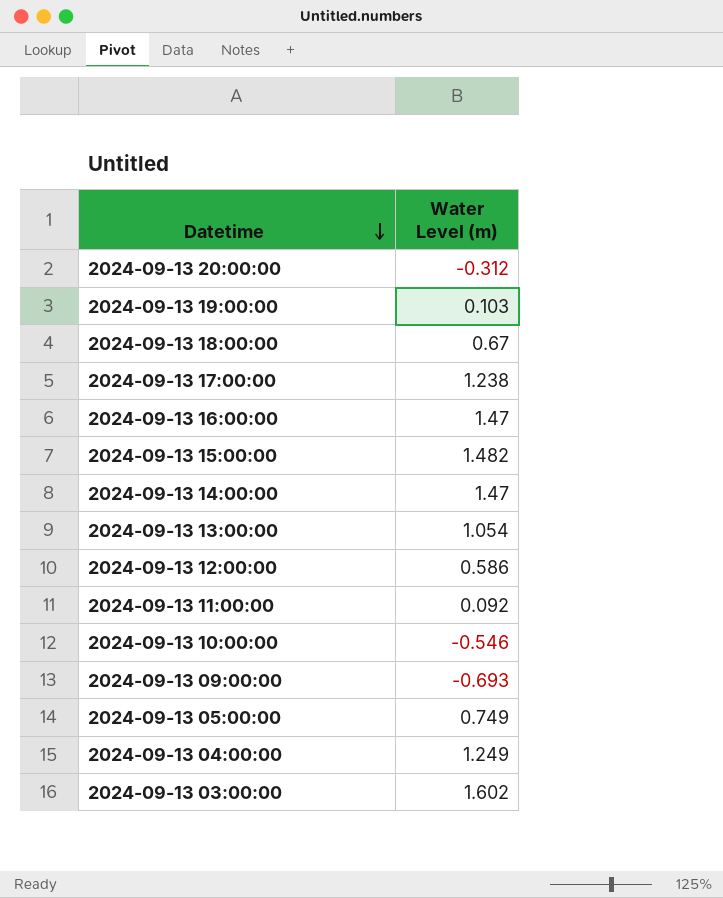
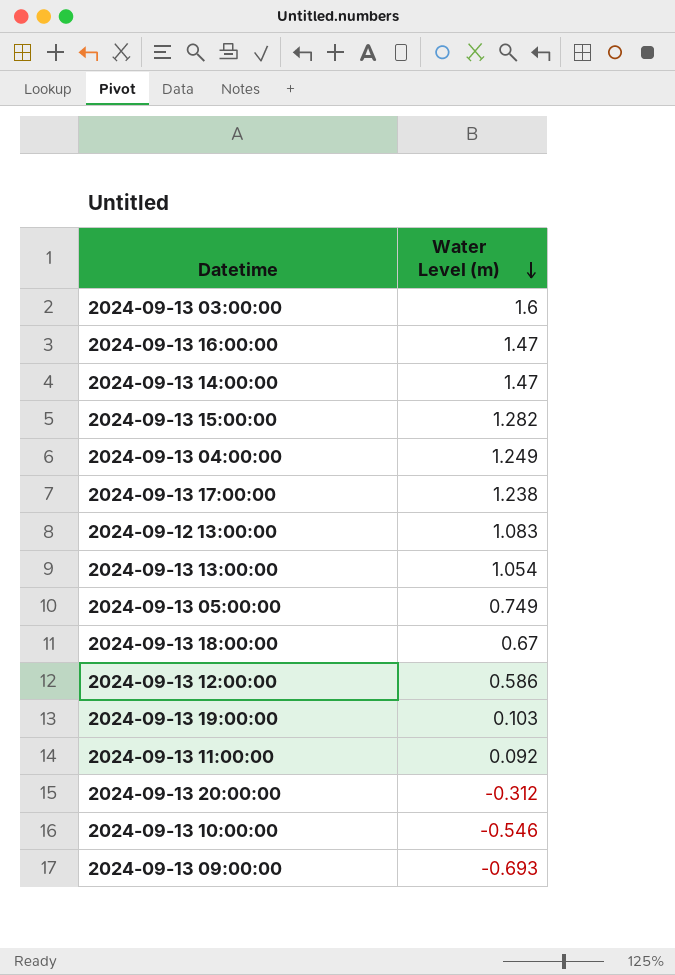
row order: Datetime descending -> Water Level (m) descending
2024-09-13 03:00:00 | Water Level (m): 1.602 -> 1.6
2024-09-13 15:00:00 | Water Level (m): 1.482 -> 1.282
row 2024-09-12 13:00:00: none -> 1.083

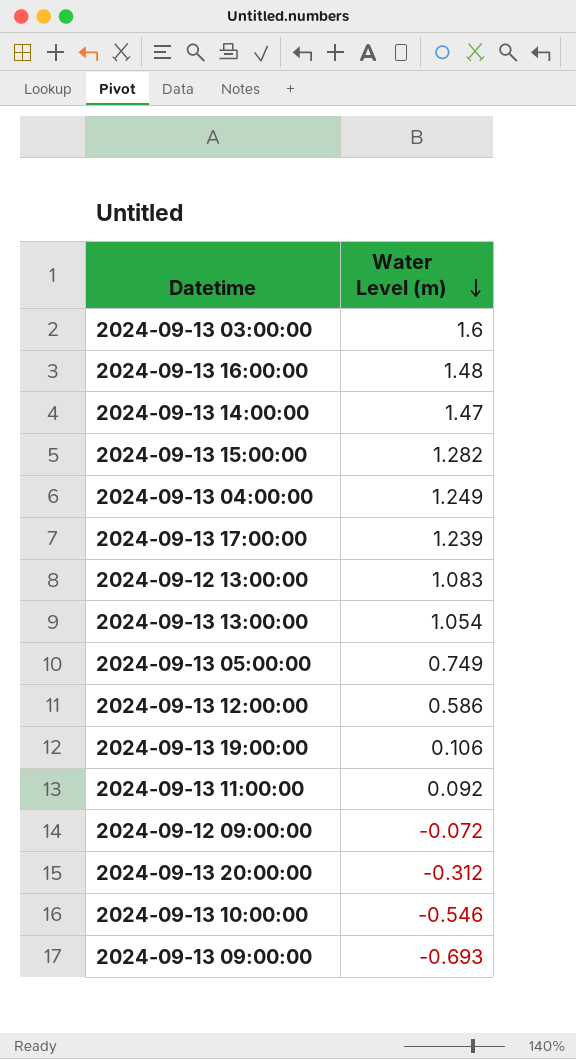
row 2024-09-13 18:00:00: 0.67 -> none
2024-09-13 16:00:00 | Water Level (m): 1.47 -> 1.48
2024-09-13 17:00:00 | Water Level (m): 1.238 -> 1.239
2024-09-13 19:00:00 | Water Level (m): 0.103 -> 0.106
row 2024-09-12 09:00:00: none -> -0.072

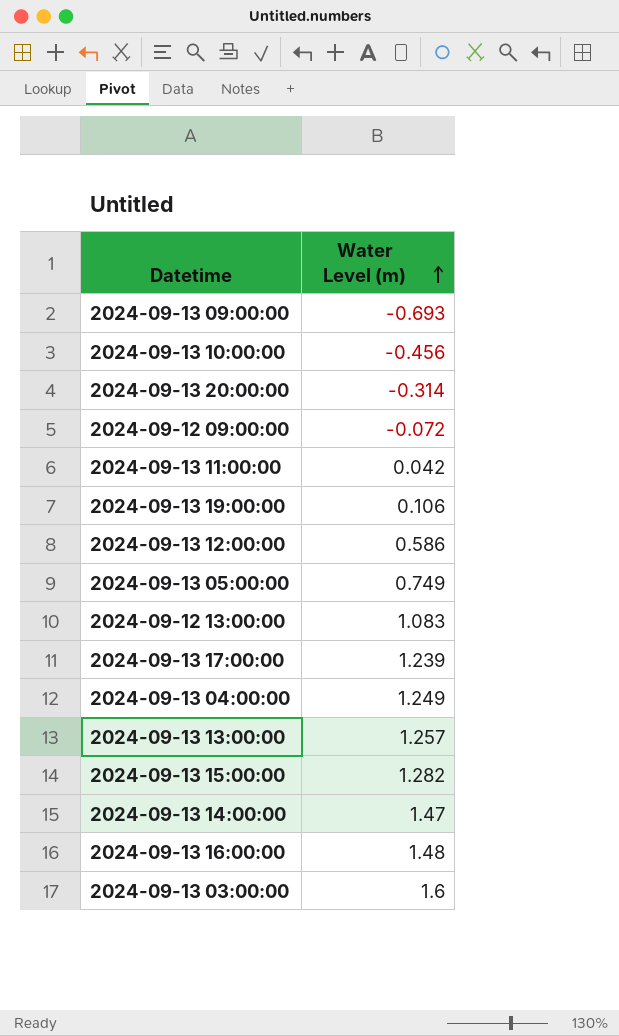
row order: Water Level (m) descending -> Water Level (m) ascending
2024-09-13 10:00:00 | Water Level (m): -0.546 -> -0.456
2024-09-13 20:00:00 | Water Level (m): -0.312 -> -0.314
2024-09-13 11:00:00 | Water Level (m): 0.092 -> 0.042
2024-09-13 13:00:00 | Water Level (m): 1.054 -> 1.257

